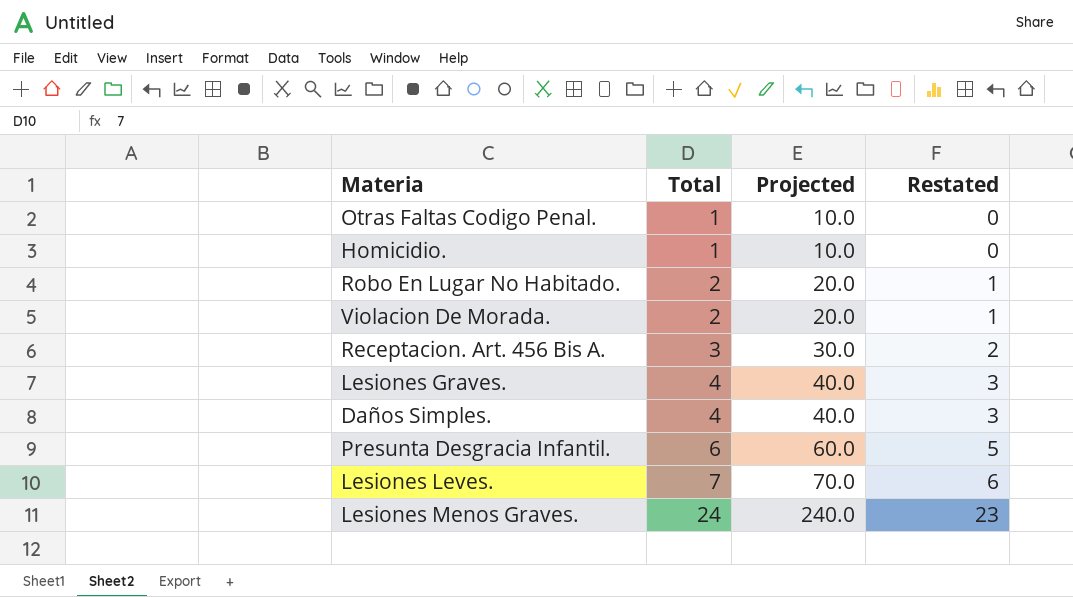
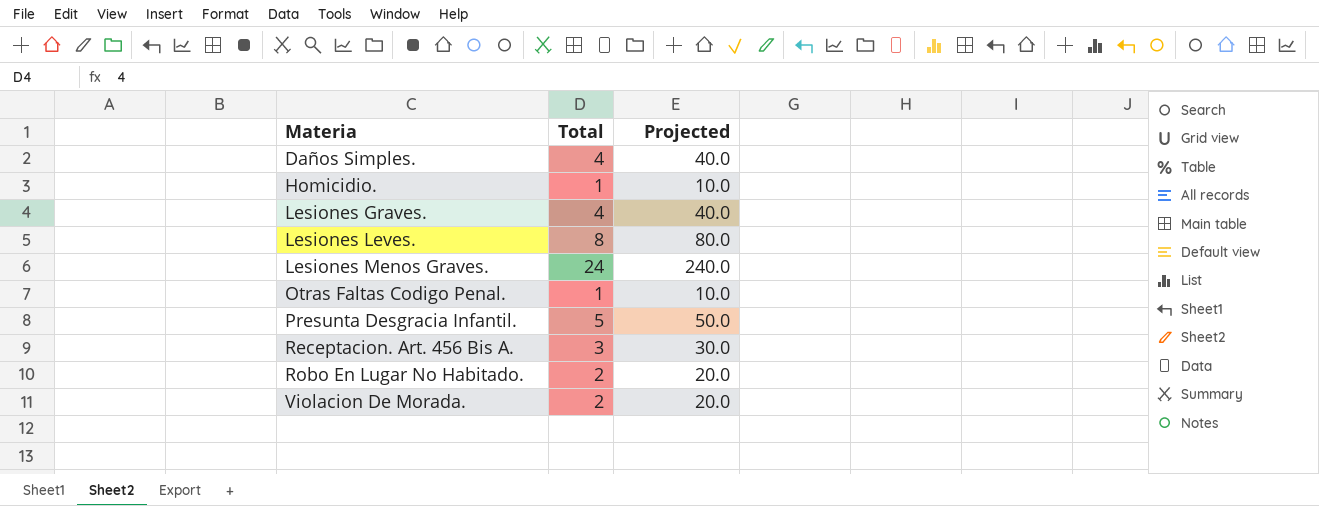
row order: Total ascending -> Materia ascending
column Restated | formula: [Total] - 1 -> none
Lesiones Leves. | Total: 7 -> 8
Lesiones Leves. | Projected: 70.0 -> 80.0
Presunta Desgracia Infantil. | Total: 6 -> 5
Presunta Desgracia Infantil. | Projected: 60.0 -> 50.0

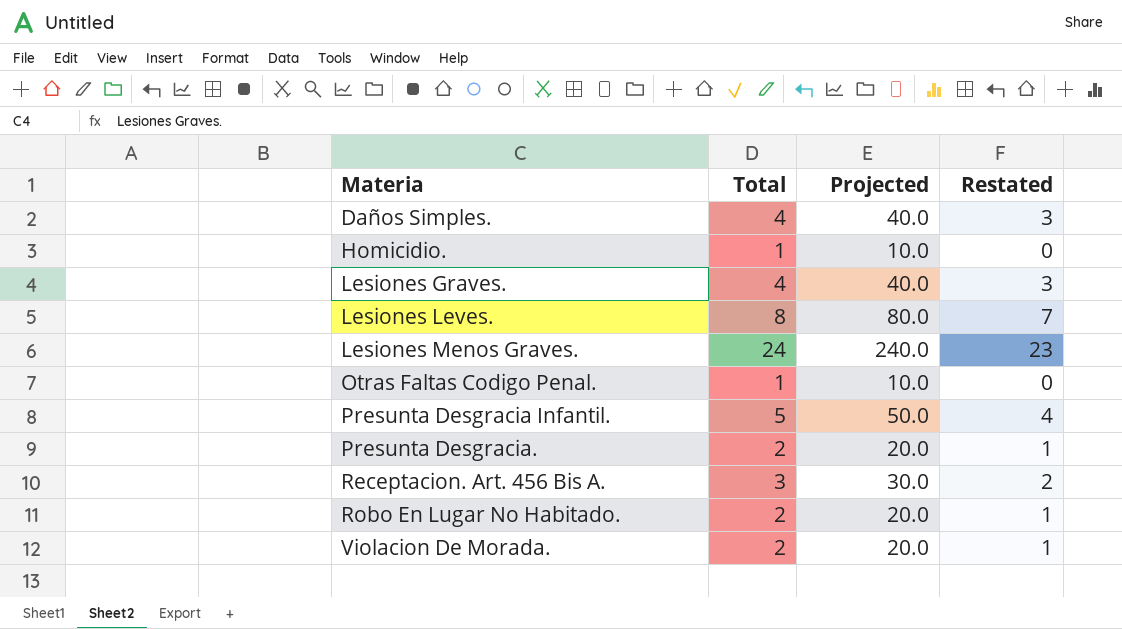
column Restated | formula: none -> [Total] - 1
row Presunta Desgracia.: none -> 2 | 20.0 | 1

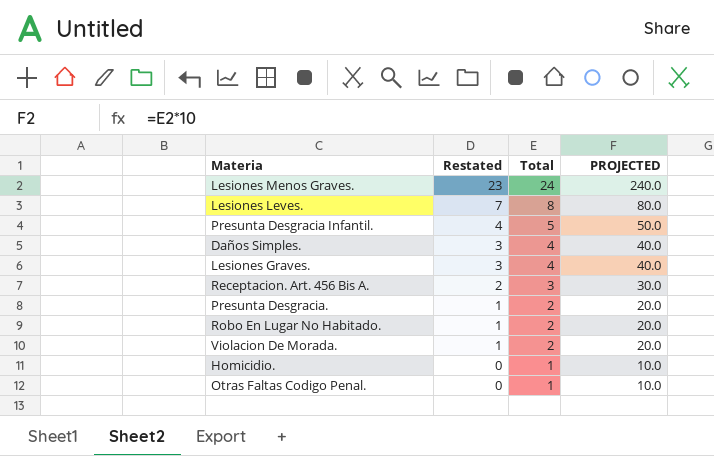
row order: Materia ascending -> Restated descending
column Restated | position: 4 -> 2
column name: Projected -> PROJECTED

